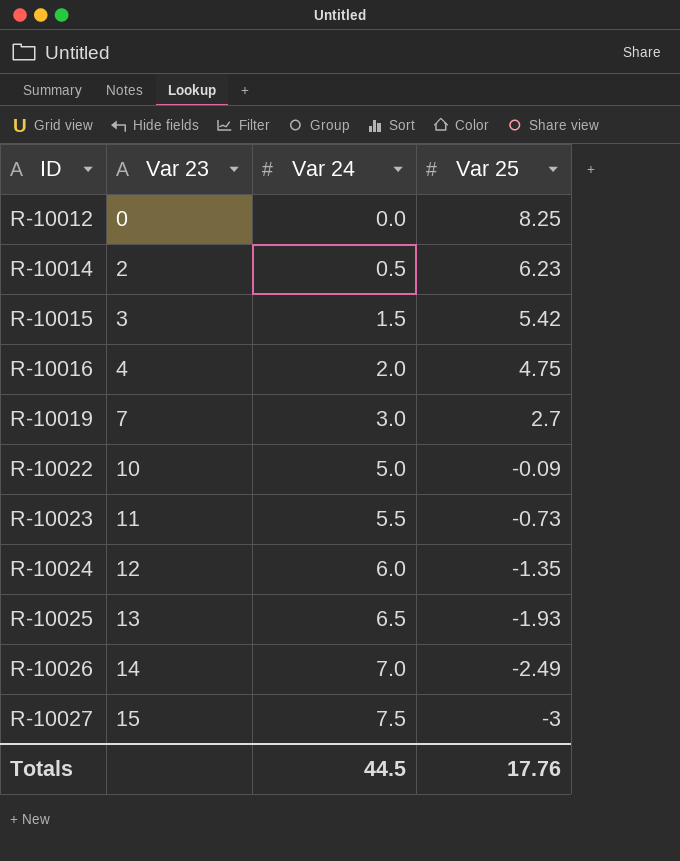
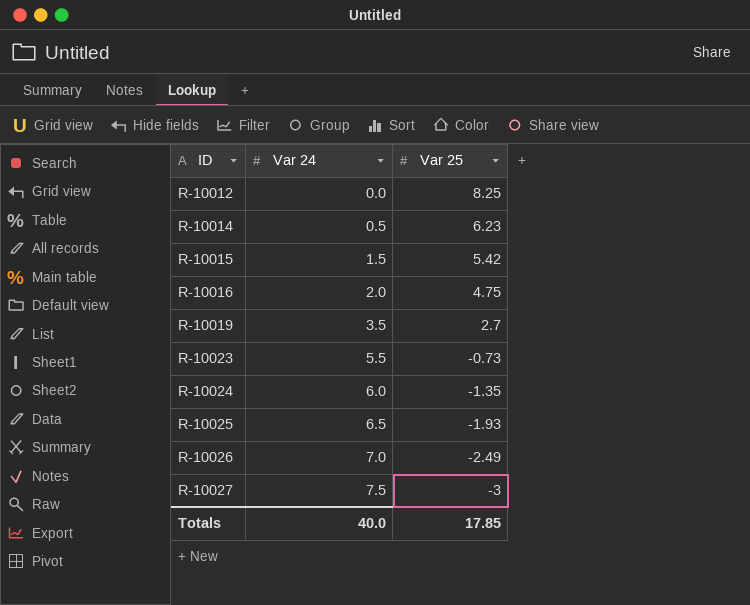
column Var 23 | position: 2 -> none
row R-10022: 10 | 5.0 | -0.09 -> none
R-10019 | Var 24: 3.0 -> 3.5
Totals | Var 24: 44.5 -> 40.0
Totals | Var 25: 17.76 -> 17.85

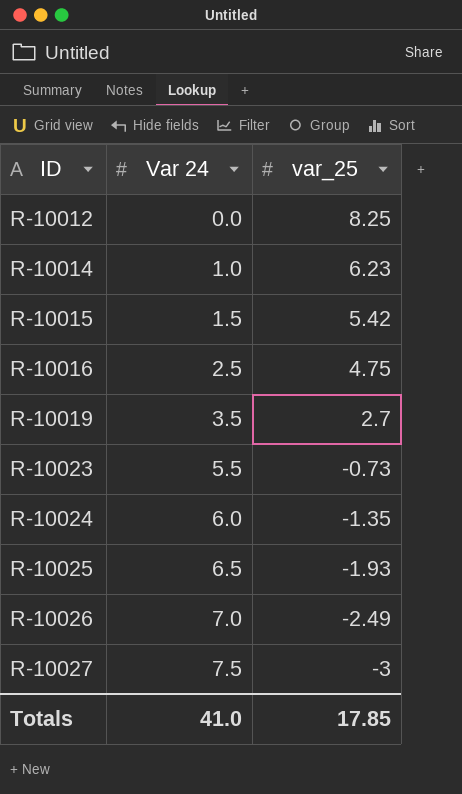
column name: Var 25 -> var_25
R-10014 | Var 24: 0.5 -> 1.0
R-10016 | Var 24: 2.0 -> 2.5
Totals | Var 24: 40.0 -> 41.0

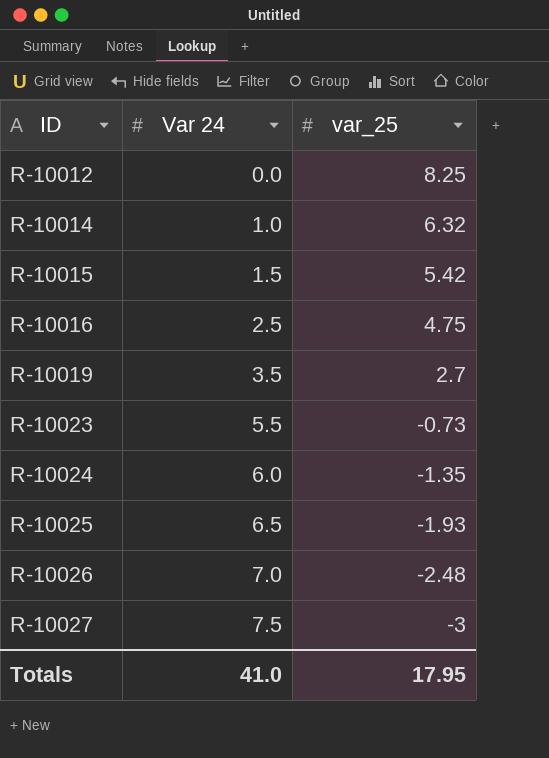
R-10014 | var_25: 6.23 -> 6.32
R-10026 | var_25: -2.49 -> -2.48
Totals | var_25: 17.85 -> 17.95

